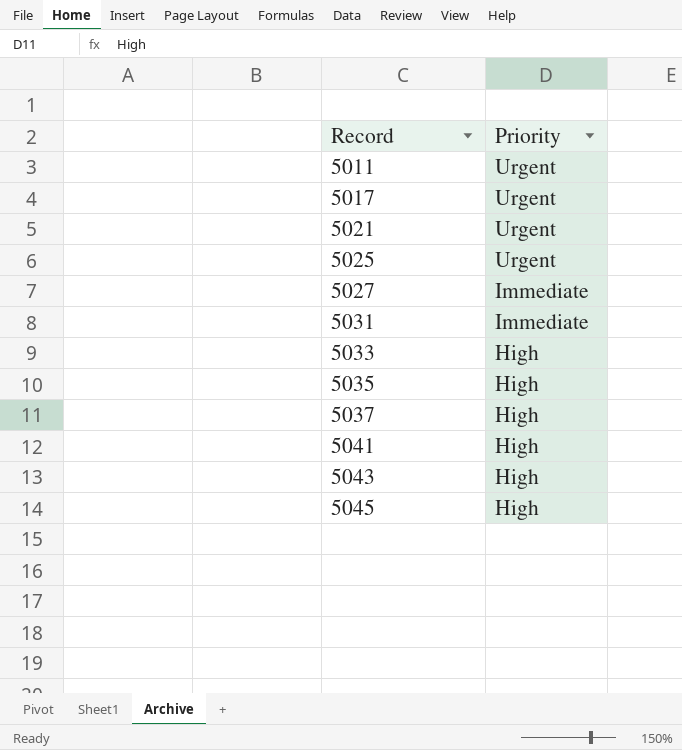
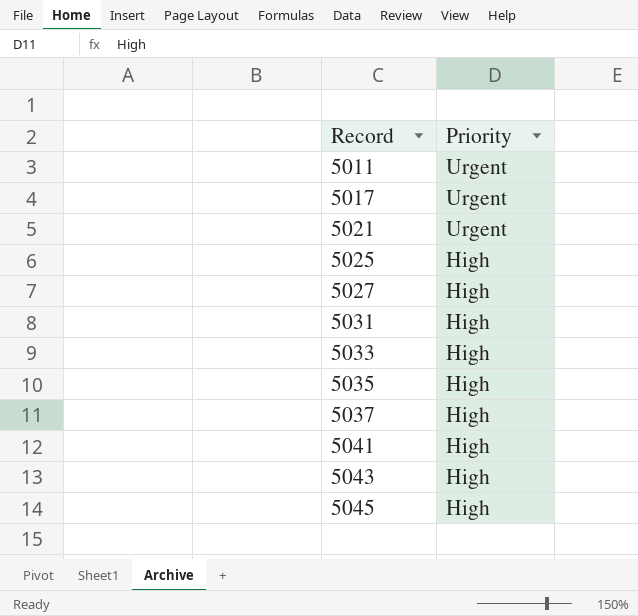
5025 | Priority: Urgent -> High
5027 | Priority: Immediate -> High
5031 | Priority: Immediate -> High

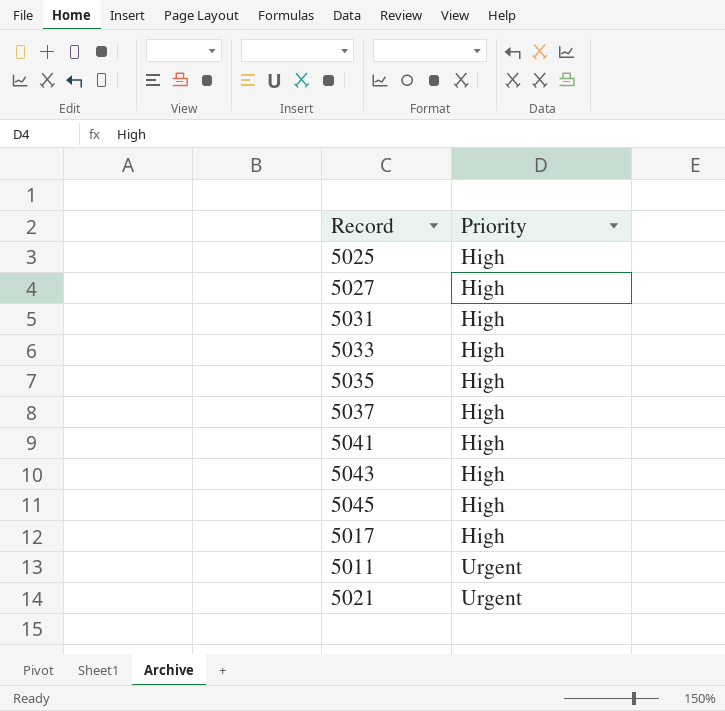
row order: Record ascending -> Priority ascending
5017 | Priority: Urgent -> High

